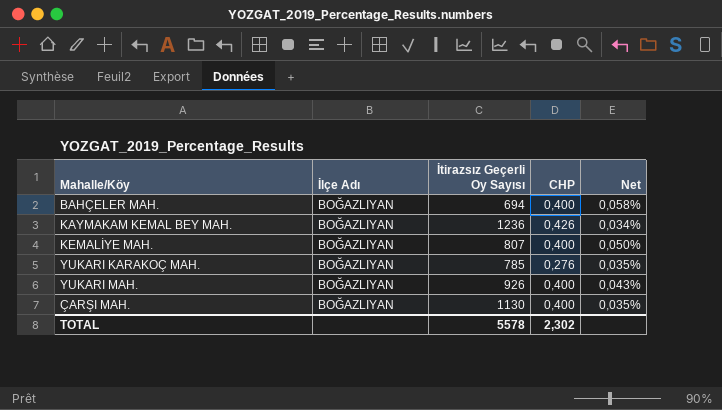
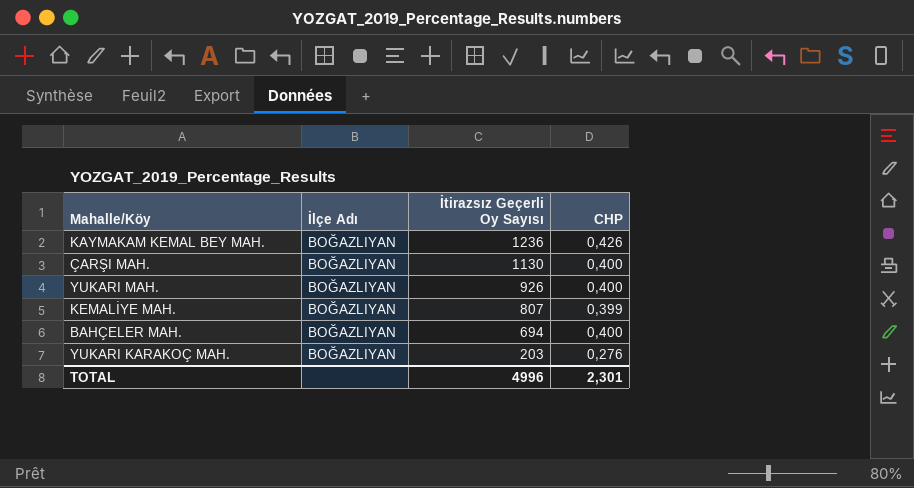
row order: none -> İtirazsız Geçerli Oy Sayısı descending
column Net | formula: [CHP] / [İtirazsız Geçerli Oy Sayısı] -> none
KEMALİYE MAH. | CHP: 0,400 -> 0,399
YUKARI KARAKOÇ MAH. | İtirazsız Geçerli Oy Sayısı: 785 -> 203
TOTAL | İtirazsız Geçerli Oy Sayısı: 5578 -> 4996
TOTAL | CHP: 2,302 -> 2,301

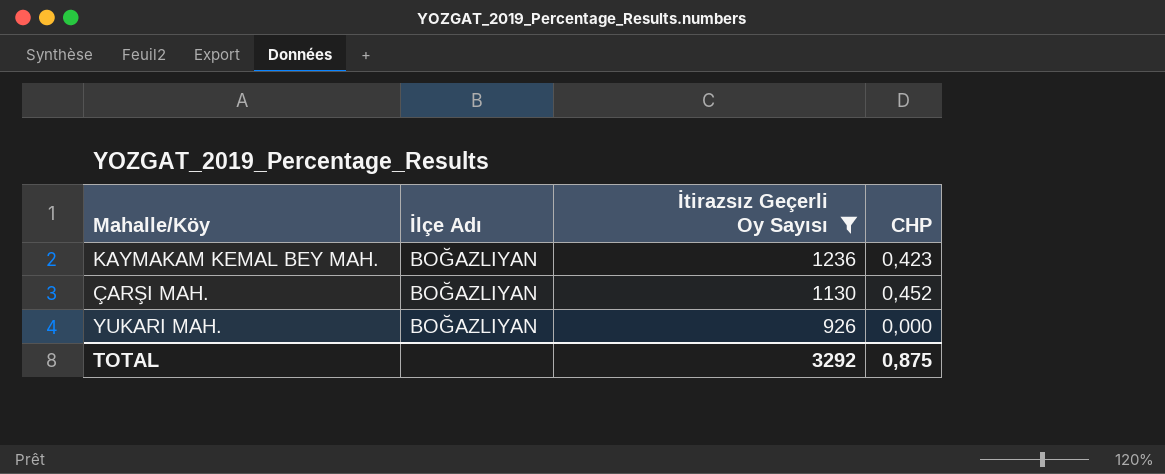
filter: none -> İtirazsız Geçerli Oy Sayısı >= 926
KAYMAKAM KEMAL BEY MAH. | CHP: 0,426 -> 0,423
ÇARŞI MAH. | CHP: 0,400 -> 0,452
YUKARI MAH. | CHP: 0,400 -> 0,000
TOTAL | İtirazsız Geçerli Oy Sayısı: 4996 -> 3292
TOTAL | CHP: 2,301 -> 0,875

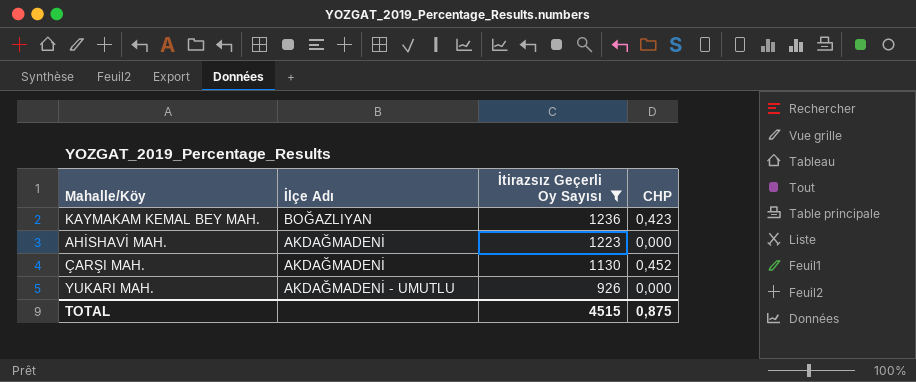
row AHİSHAVİ MAH.: none -> AKDAĞMADENİ | 1223 | 0,000
ÇARŞI MAH. | İlçe Adı: BOĞAZLIYAN -> AKDAĞMADENİ
YUKARI MAH. | İlçe Adı: BOĞAZLIYAN -> AKDAĞMADENİ - UMUTLU
TOTAL | İtirazsız Geçerli Oy Sayısı: 3292 -> 4515

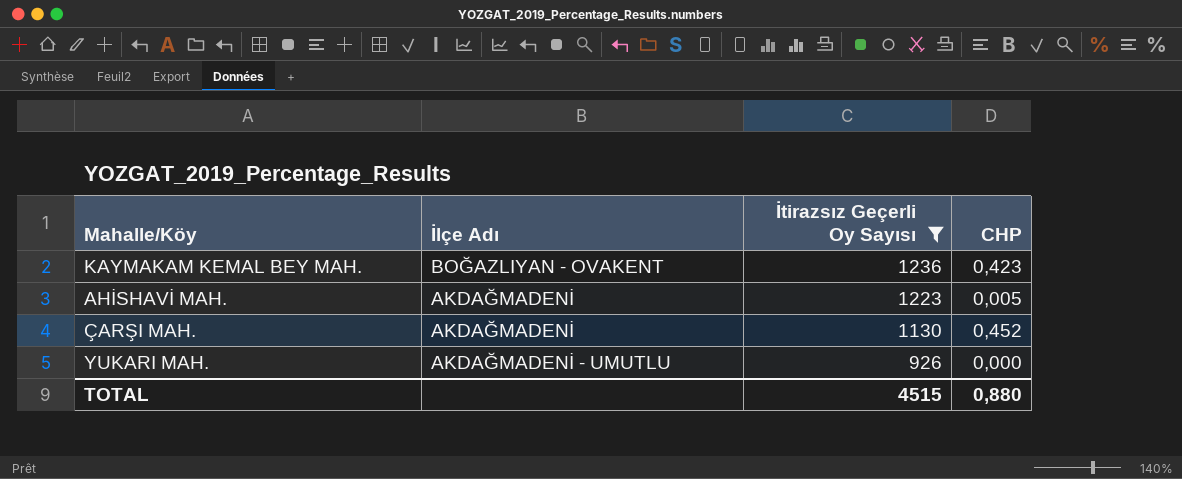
KAYMAKAM KEMAL BEY MAH. | İlçe Adı: BOĞAZLIYAN -> BOĞAZLIYAN - OVAKENT
AHİSHAVİ MAH. | CHP: 0,000 -> 0,005
TOTAL | CHP: 0,875 -> 0,880

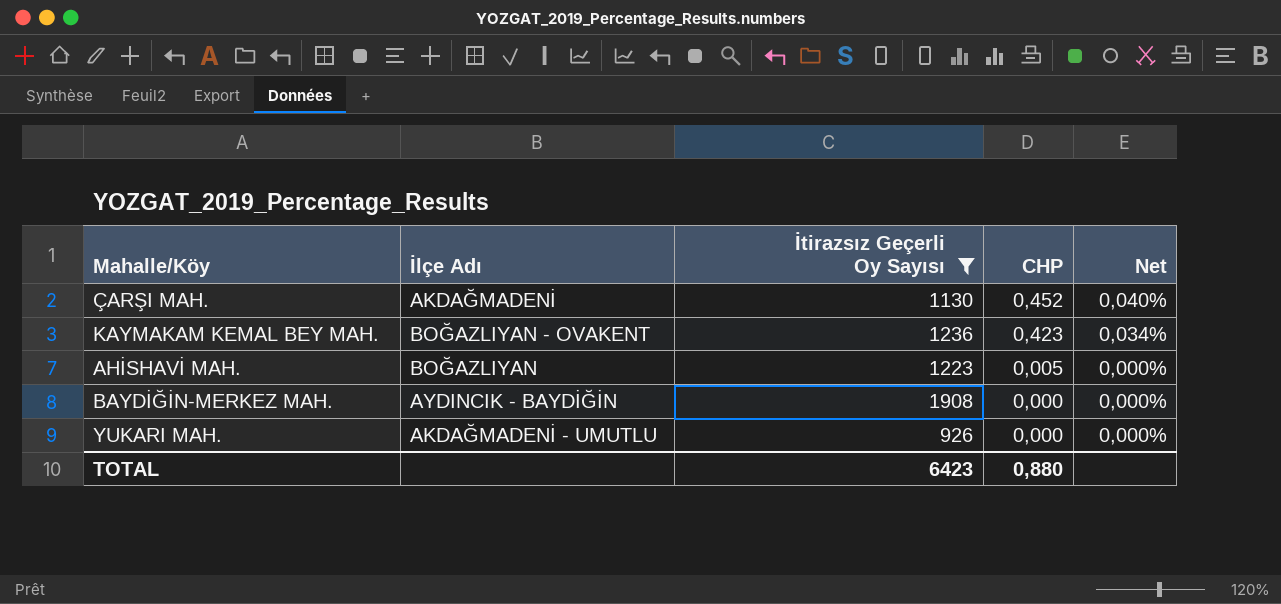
row order: İtirazsız Geçerli Oy Sayısı descending -> CHP descending
column Net | formula: none -> [CHP] / [İtirazsız Geçerli Oy Sayısı]
AHİSHAVİ MAH. | İlçe Adı: AKDAĞMADENİ -> BOĞAZLIYAN
row BAYDİĞİN-MERKEZ MAH.: none -> AYDINCIK - BAYDİĞİN | 1908 | 0,000 | 0,000%
TOTAL | İtirazsız Geçerli Oy Sayısı: 4515 -> 6423

